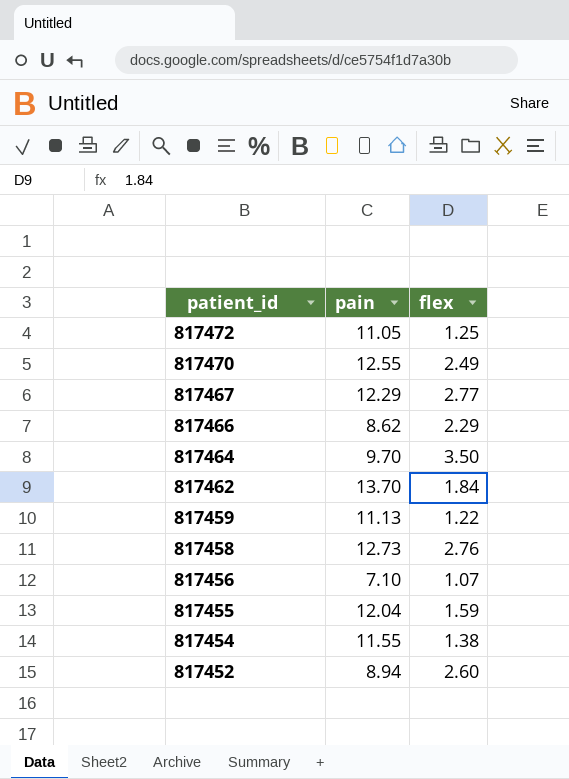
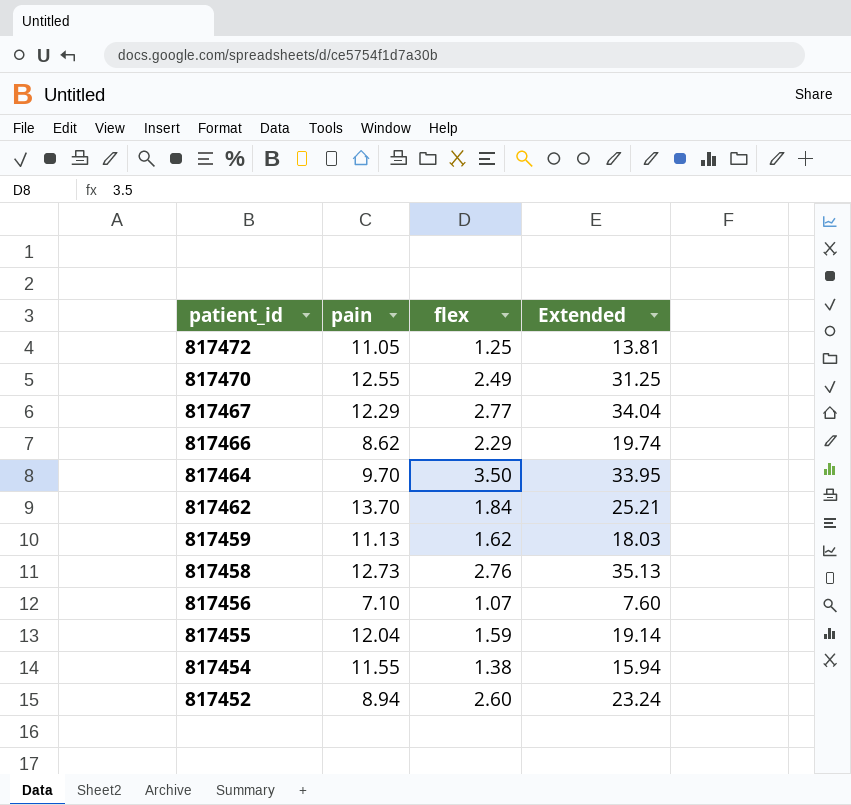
column Extended | formula: none -> [pain] * [flex]
817459 | flex: 1.22 -> 1.62

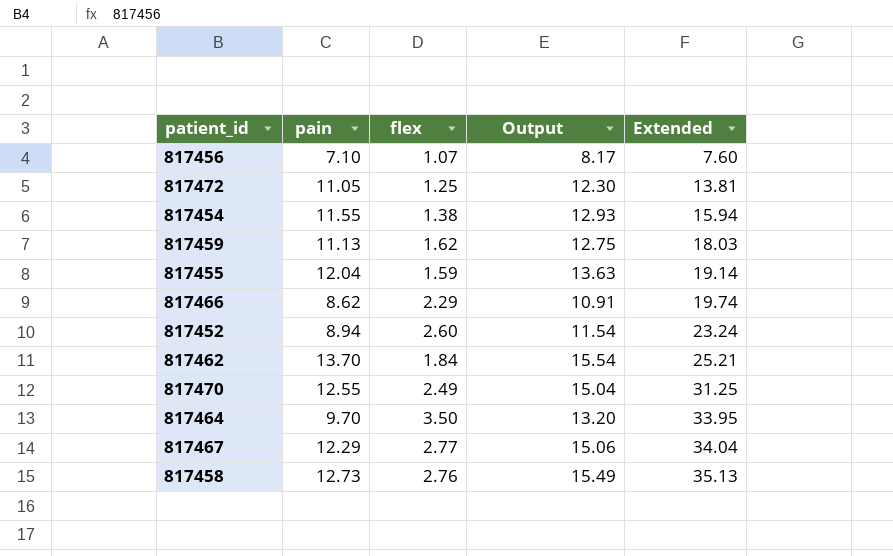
row order: patient_id descending -> Extended ascending
column Output | formula: none -> [pain] + [flex]

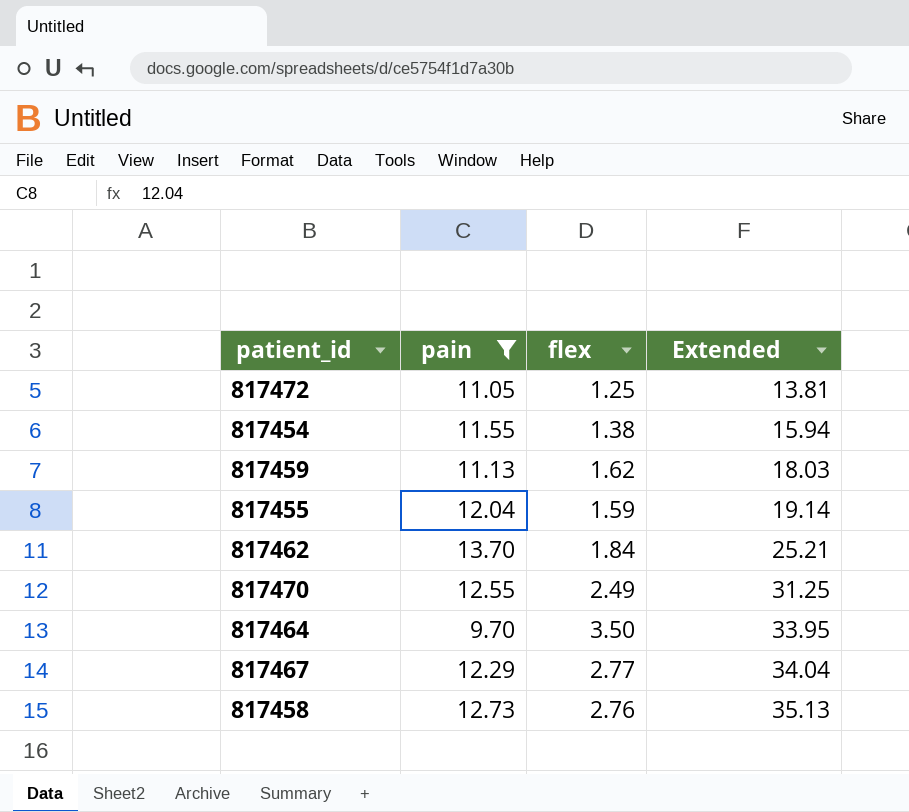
filter: none -> pain >= 9.70
column Output | formula: [pain] + [flex] -> none

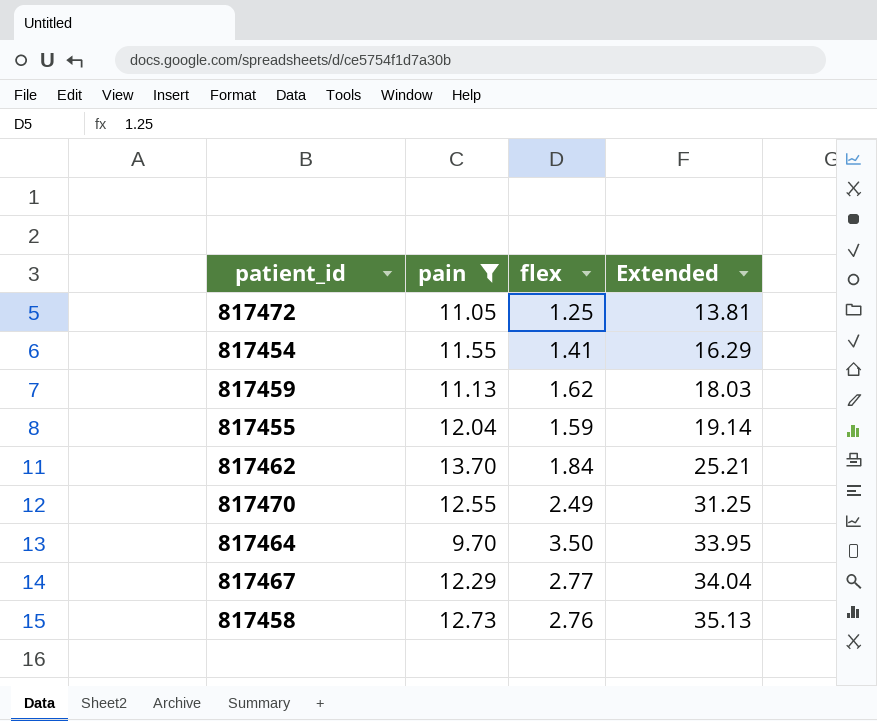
817454 | flex: 1.38 -> 1.41
817454 | Extended: 15.94 -> 16.29

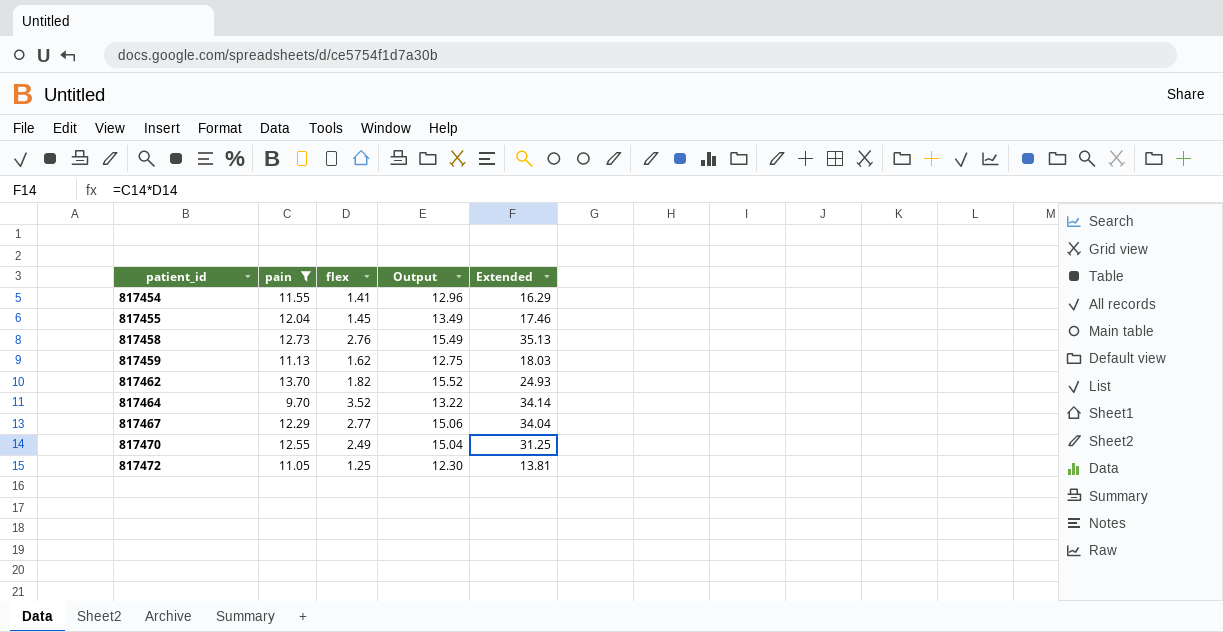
row order: Extended ascending -> patient_id ascending
column Output | formula: none -> [pain] + [flex]
817455 | flex: 1.59 -> 1.45
817455 | Extended: 19.14 -> 17.46
817462 | flex: 1.84 -> 1.82
817462 | Extended: 25.21 -> 24.93
817464 | flex: 3.50 -> 3.52
817464 | Extended: 33.95 -> 34.14

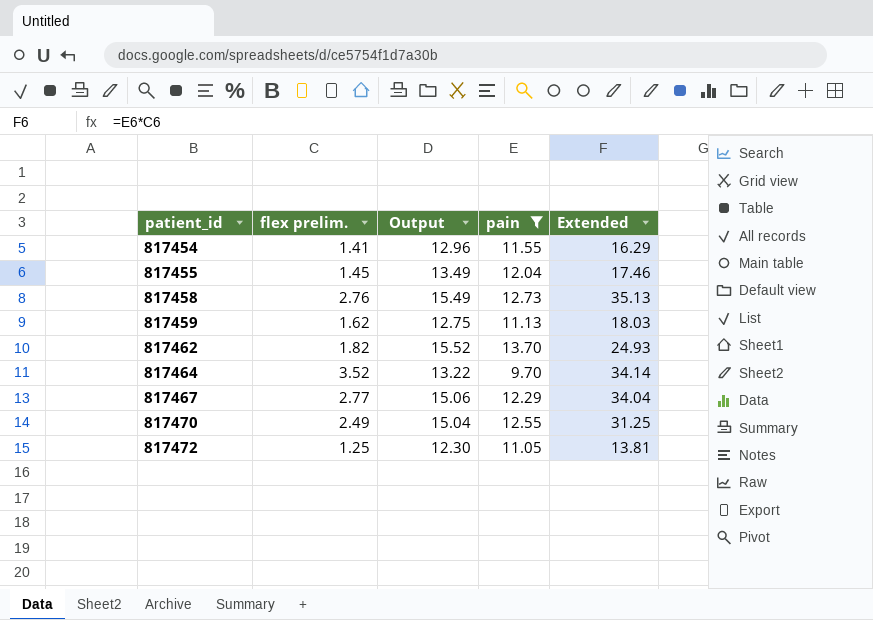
column name: flex -> flex prelim.
column pain | position: 2 -> 4

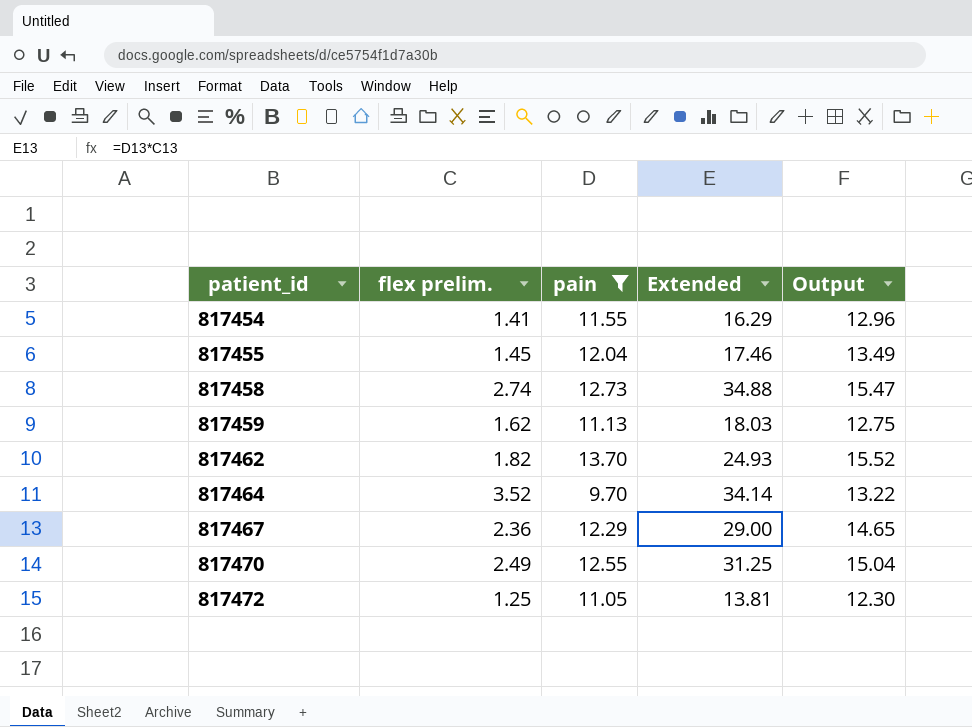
column Output | position: 3 -> 5
817458 | flex prelim.: 2.76 -> 2.74
817458 | Extended: 35.13 -> 34.88
817458 | Output: 15.49 -> 15.47
817467 | flex prelim.: 2.77 -> 2.36
817467 | Extended: 34.04 -> 29.00
817467 | Output: 15.06 -> 14.65

